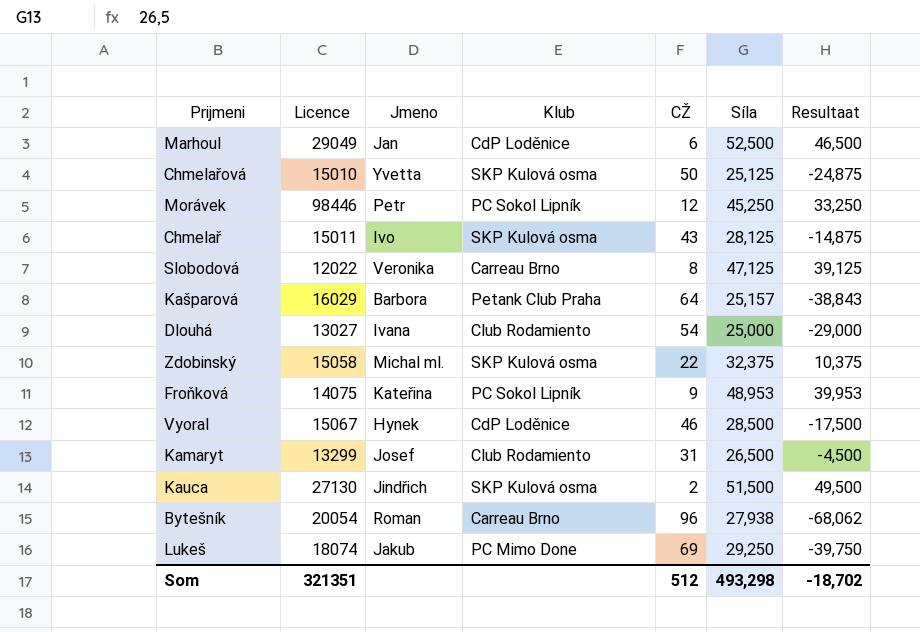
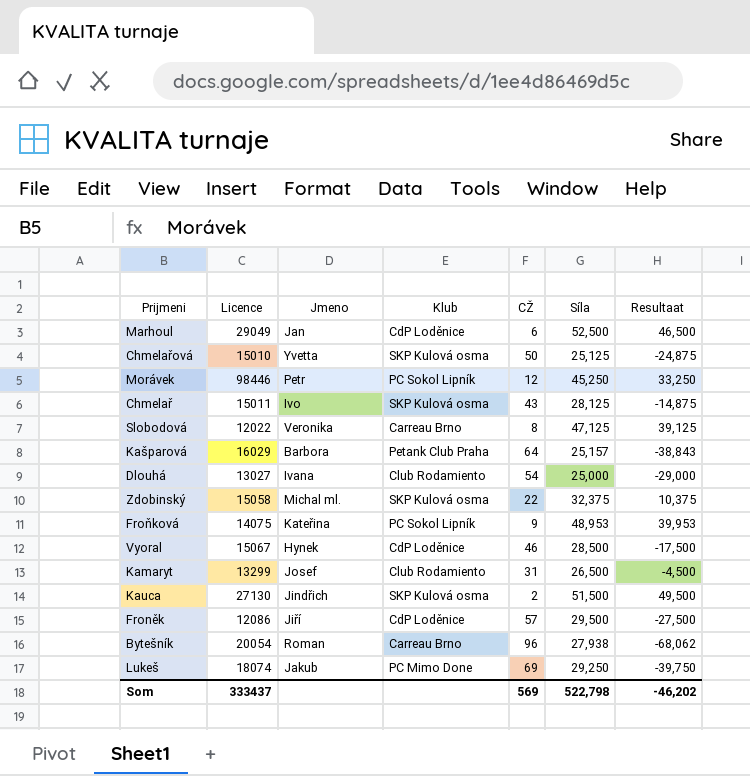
row Froněk: none -> 12086 | Jiří | CdP Loděnice | 57 | 29,500 | -27,500
Som | Licence: 321351 -> 333437
Som | CŽ: 512 -> 569
Som | Síla: 493,298 -> 522,798
Som | Resultaat: -18,702 -> -46,202

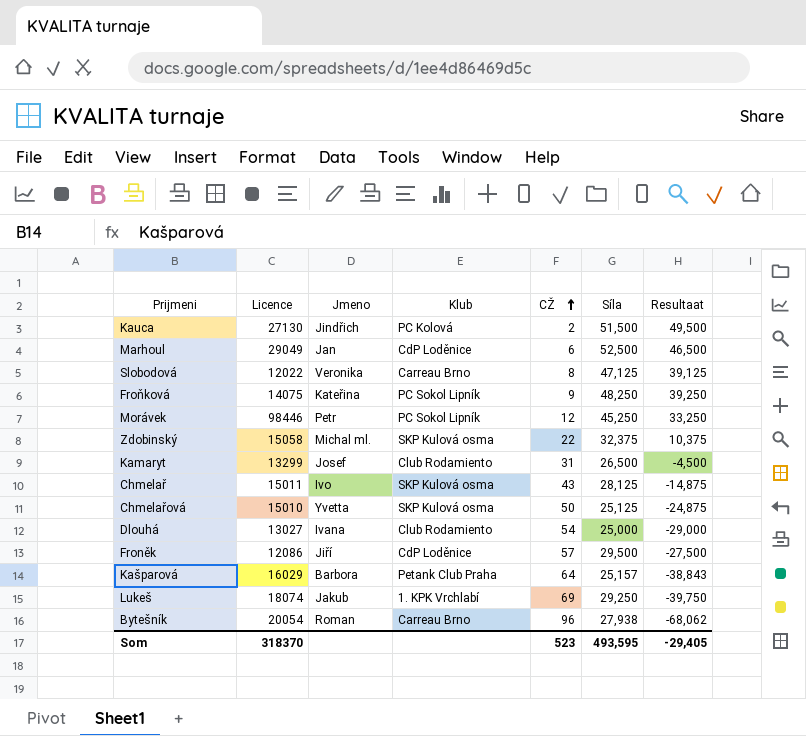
row order: none -> CŽ ascending
row Vyoral: 15067 | Hynek | CdP Loděnice | 46 | 28,500 | -17,500 -> none
Kauca | Klub: SKP Kulová osma -> PC Kolová
Froňková | Síla: 48,953 -> 48,250
Froňková | Resultaat: 39,953 -> 39,250
Lukeš | Klub: PC Mimo Done -> 1. KPK Vrchlabí
Som | Licence: 333437 -> 318370
Som | CŽ: 569 -> 523
Som | Síla: 522,798 -> 493,595
Som | Resultaat: -46,202 -> -29,405

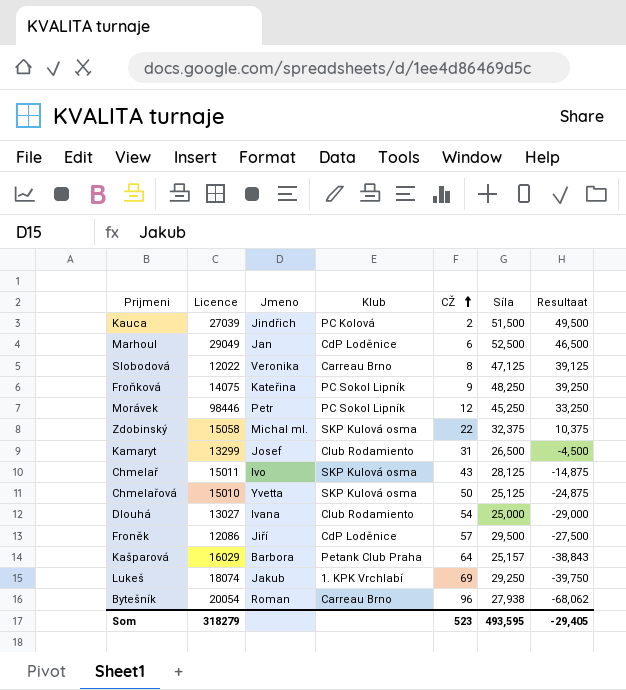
Kauca | Licence: 27130 -> 27039
Som | Licence: 318370 -> 318279

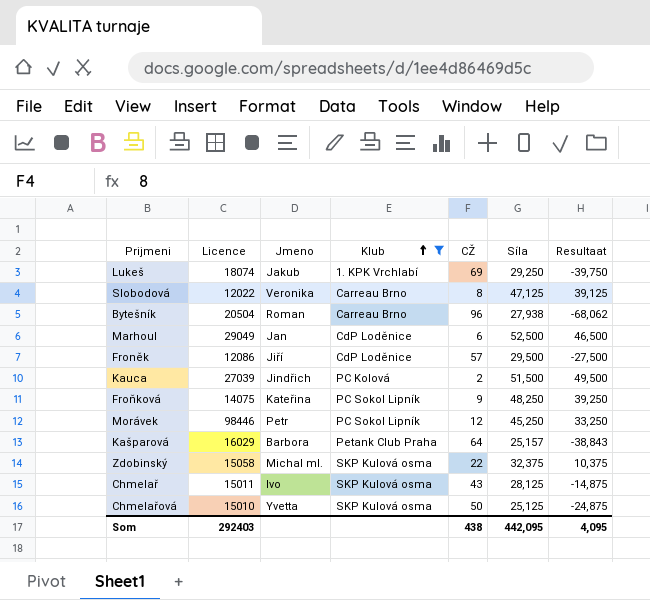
filter: none -> Klub != Club Rodamiento
row order: CŽ ascending -> Klub ascending
Bytešník | Licence: 20054 -> 20504
Som | Licence: 318279 -> 292403
Som | CŽ: 523 -> 438
Som | Síla: 493,595 -> 442,095
Som | Resultaat: -29,405 -> 4,095

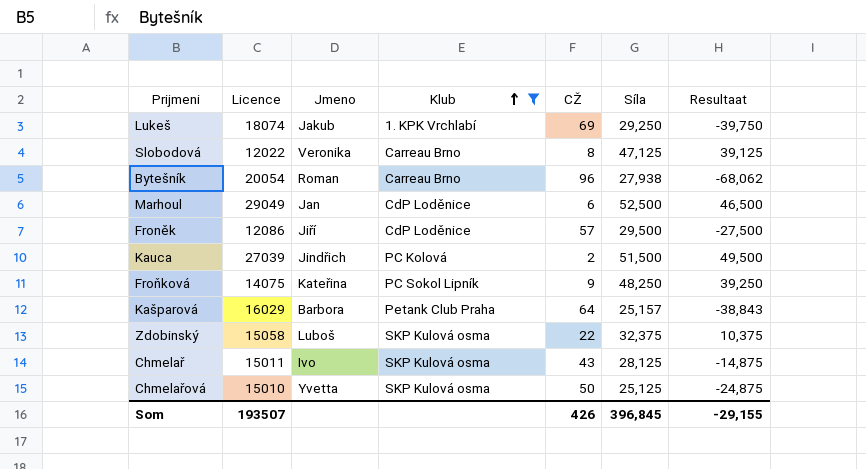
row Morávek: 98446 | Petr | PC Sokol Lipník | 12 | 45,250 | 33,250 -> none
Bytešník | Licence: 20504 -> 20054
Zdobinský | Jmeno: Michal ml. -> Luboš
Som | Licence: 292403 -> 193507
Som | CŽ: 438 -> 426
Som | Síla: 442,095 -> 396,845
Som | Resultaat: 4,095 -> -29,155

